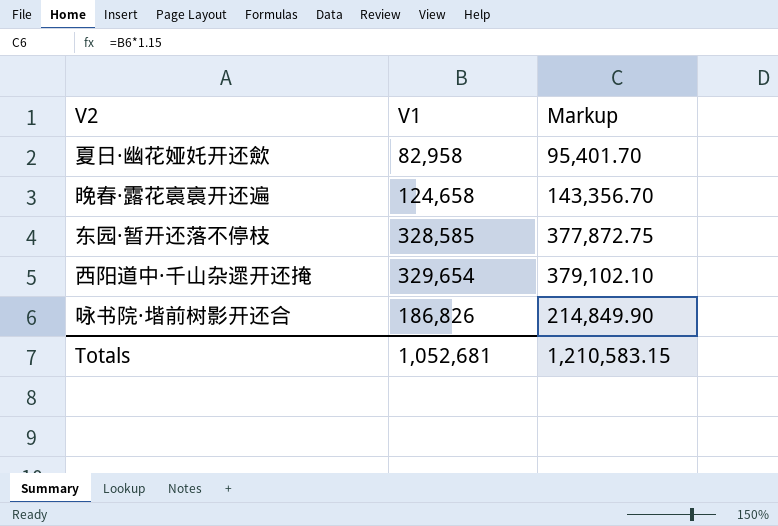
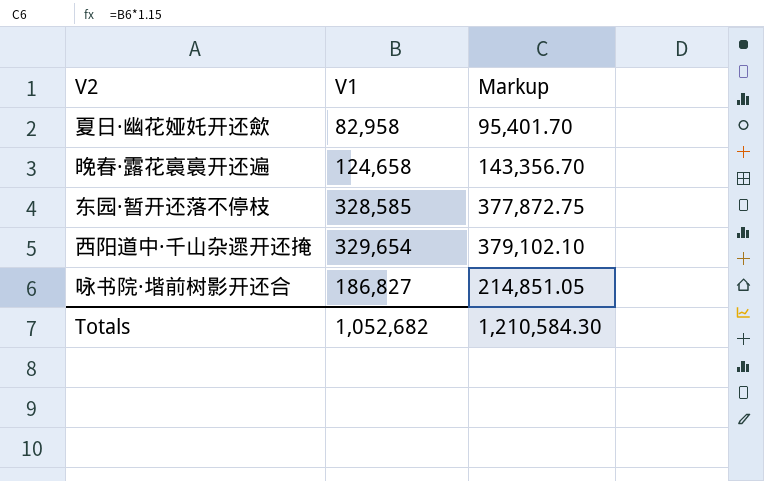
咏书院·堦前树影开还合 | V1: 186,826 -> 186,827
咏书院·堦前树影开还合 | Markup: 214,849.90 -> 214,851.05
Totals | V1: 1,052,681 -> 1,052,682
Totals | Markup: 1,210,583.15 -> 1,210,584.30

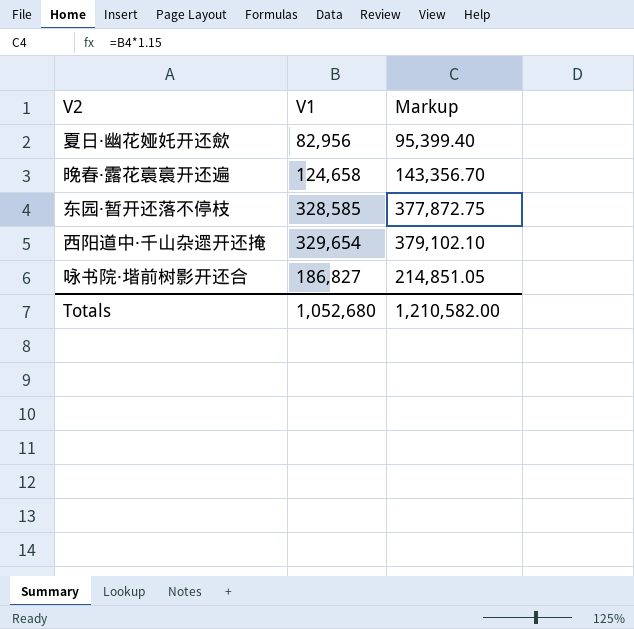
夏日·幽花娅奼开还歛 | V1: 82,958 -> 82,956
夏日·幽花娅奼开还歛 | Markup: 95,401.70 -> 95,399.40
Totals | V1: 1,052,682 -> 1,052,680
Totals | Markup: 1,210,584.30 -> 1,210,582.00

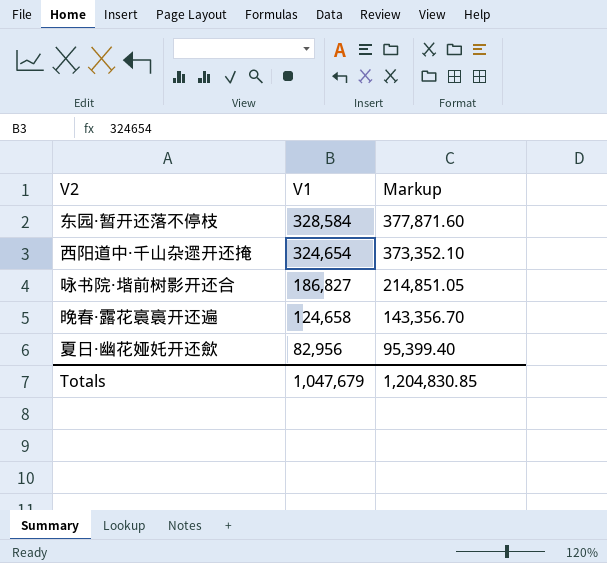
row order: none -> V1 descending
东园·暂开还落不停枝 | V1: 328,585 -> 328,584
东园·暂开还落不停枝 | Markup: 377,872.75 -> 377,871.60
西阳道中·千山杂遝开还掩 | V1: 329,654 -> 324,654
西阳道中·千山杂遝开还掩 | Markup: 379,102.10 -> 373,352.10
Totals | V1: 1,052,680 -> 1,047,679
Totals | Markup: 1,210,582.00 -> 1,204,830.85

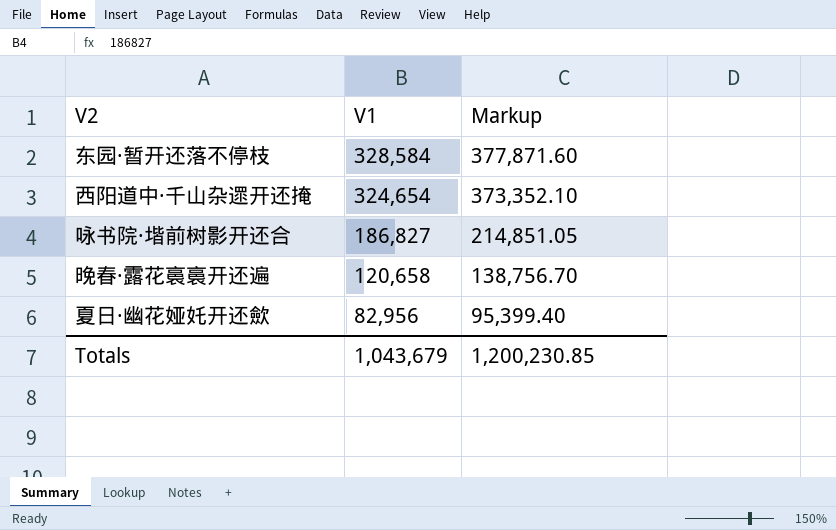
晚春·露花裛裛开还遍 | V1: 124,658 -> 120,658
晚春·露花裛裛开还遍 | Markup: 143,356.70 -> 138,756.70
Totals | V1: 1,047,679 -> 1,043,679
Totals | Markup: 1,204,830.85 -> 1,200,230.85

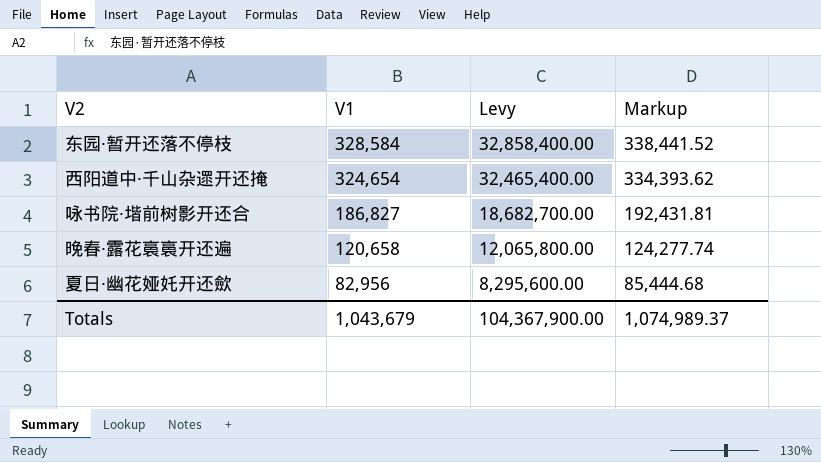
column Levy | formula: none -> [V1] * 100
column Markup | formula: [V1] * 1.15 -> [V1] * 1.03
Totals | Markup: 1,200,230.85 -> 1,074,989.37

